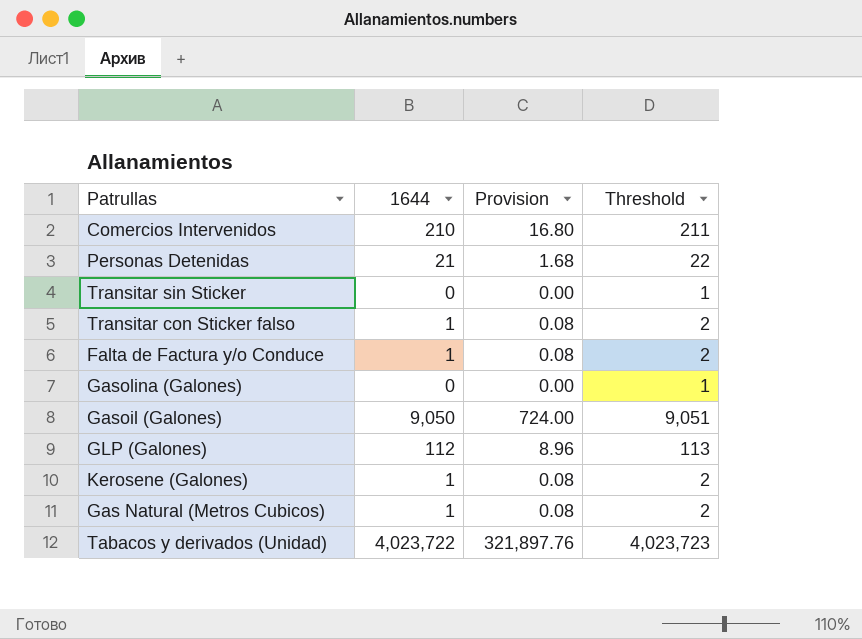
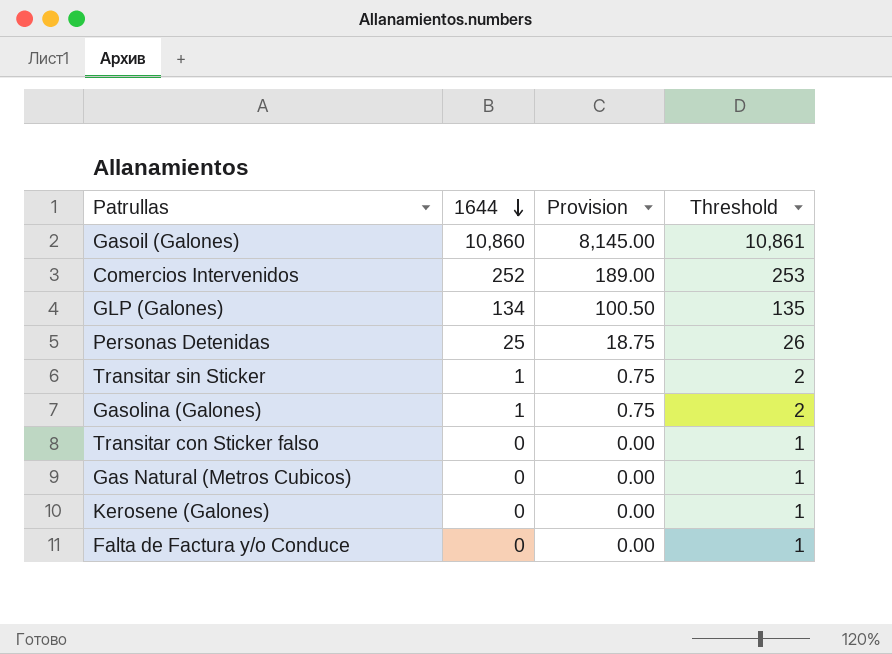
row order: none -> 1644 descending
column Provision | formula: [1644] * 0.08 -> [1644] * 0.75
row Tabacos y derivados (Unidad): 4,023,722 | 321,897.76 | 4,023,723 -> none
Gasoil (Galones) | 1644: 9,050 -> 10,860
Gasoil (Galones) | Threshold: 9,051 -> 10,861
Comercios Intervenidos | 1644: 210 -> 252
Comercios Intervenidos | Threshold: 211 -> 253
GLP (Galones) | 1644: 112 -> 134
GLP (Galones) | Threshold: 113 -> 135
Personas Detenidas | 1644: 21 -> 25
Personas Detenidas | Threshold: 22 -> 26
Transitar sin Sticker | 1644: 0 -> 1
Transitar sin Sticker | Threshold: 1 -> 2
Gasolina (Galones) | 1644: 0 -> 1
Gasolina (Galones) | Threshold: 1 -> 2
Transitar con Sticker falso | 1644: 1 -> 0
Transitar con Sticker falso | Threshold: 2 -> 1
Gas Natural (Metros Cubicos) | 1644: 1 -> 0
Gas Natural (Metros Cubicos) | Threshold: 2 -> 1
Kerosene (Galones) | 1644: 1 -> 0
Kerosene (Galones) | Threshold: 2 -> 1
Falta de Factura y/o Conduce | 1644: 1 -> 0
Falta de Factura y/o Conduce | Threshold: 2 -> 1

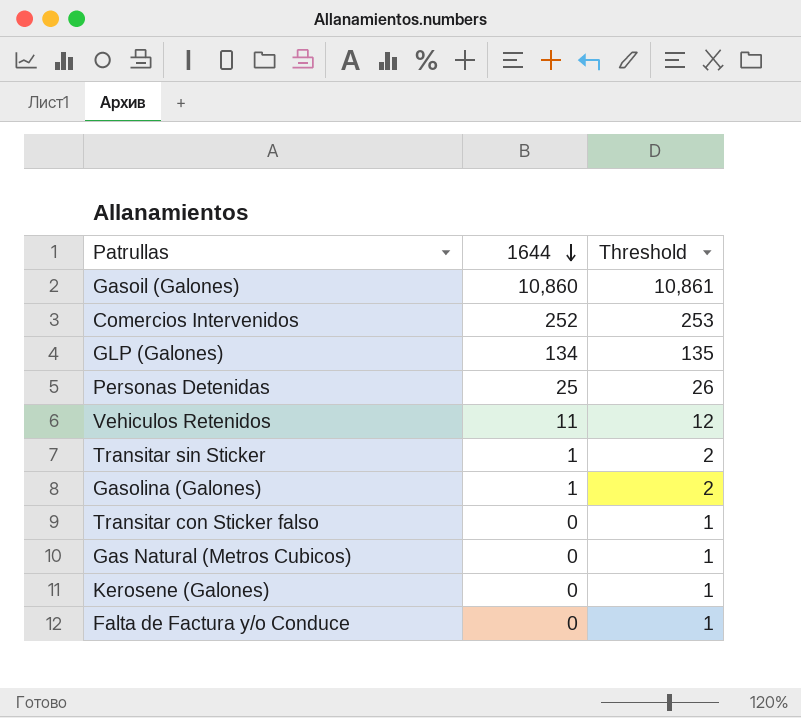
column Provision | formula: [1644] * 0.75 -> none
row Vehiculos Retenidos: none -> 11 | 12

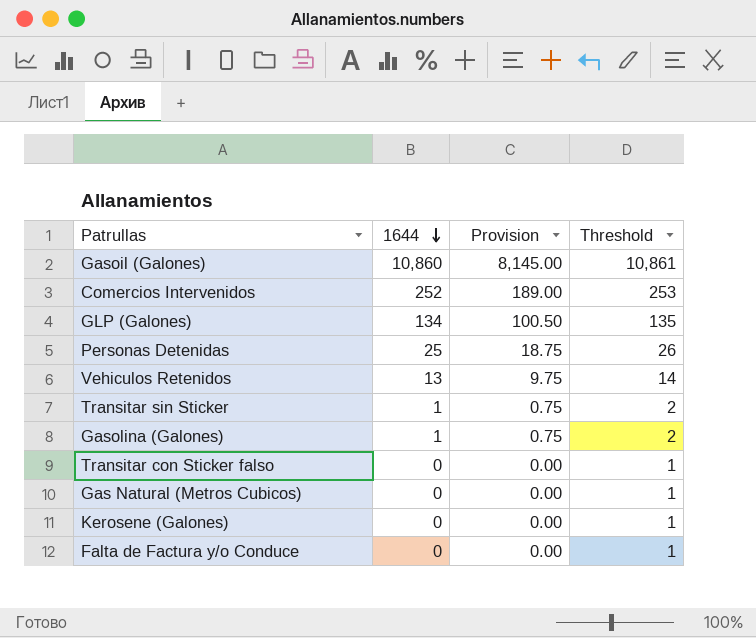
column Provision | formula: none -> [1644] * 0.75
Vehiculos Retenidos | 1644: 11 -> 13
Vehiculos Retenidos | Threshold: 12 -> 14

